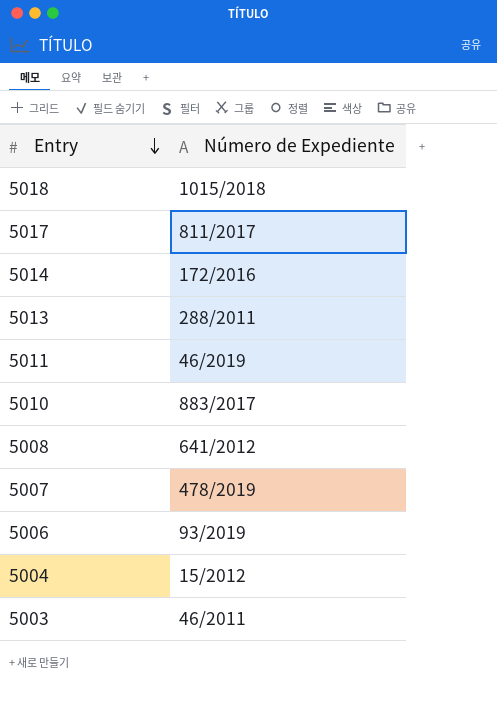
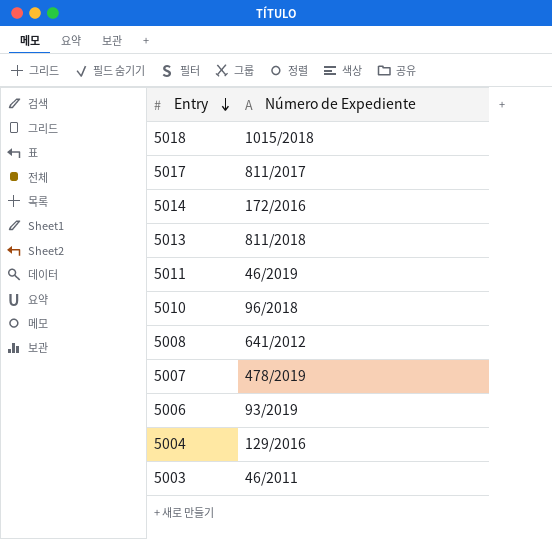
5013 | Número de Expediente: 288/2011 -> 811/2018
5010 | Número de Expediente: 883/2017 -> 96/2018
5004 | Número de Expediente: 15/2012 -> 129/2016

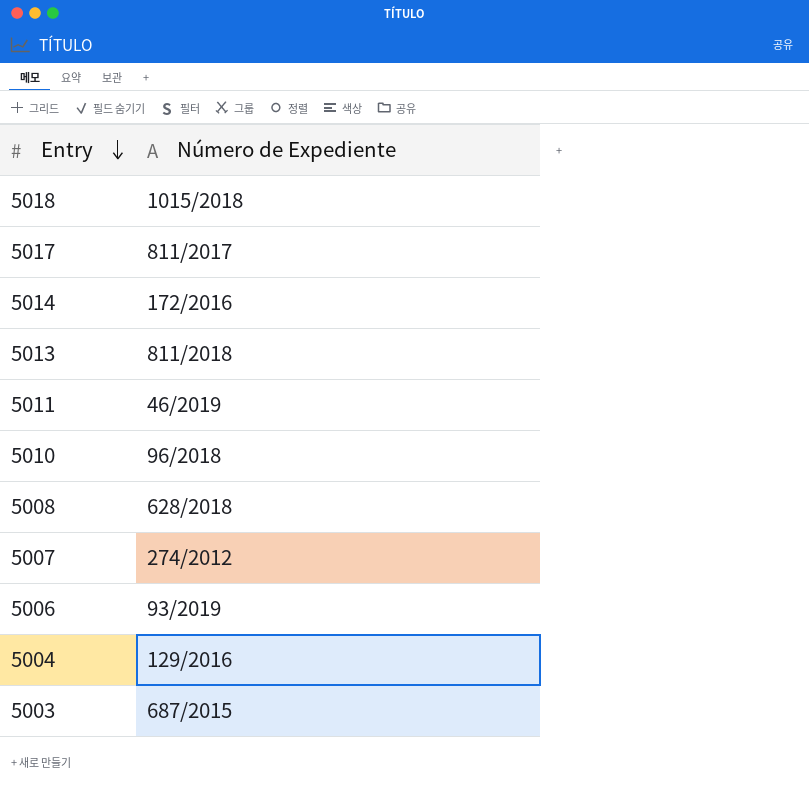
5008 | Número de Expediente: 641/2012 -> 628/2018
5007 | Número de Expediente: 478/2019 -> 274/2012
5003 | Número de Expediente: 46/2011 -> 687/2015

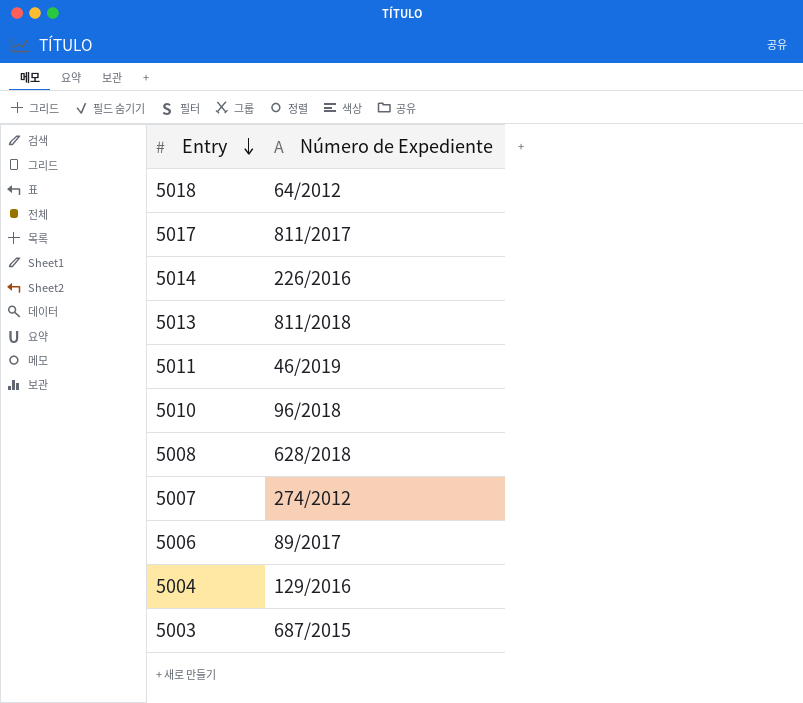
5018 | Número de Expediente: 1015/2018 -> 64/2012
5014 | Número de Expediente: 172/2016 -> 226/2016
5006 | Número de Expediente: 93/2019 -> 89/2017

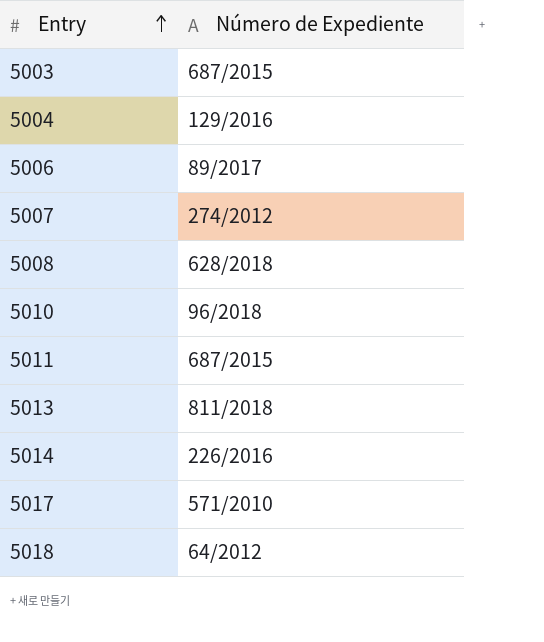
row order: Entry descending -> Entry ascending
5011 | Número de Expediente: 46/2019 -> 687/2015
5017 | Número de Expediente: 811/2017 -> 571/2010

